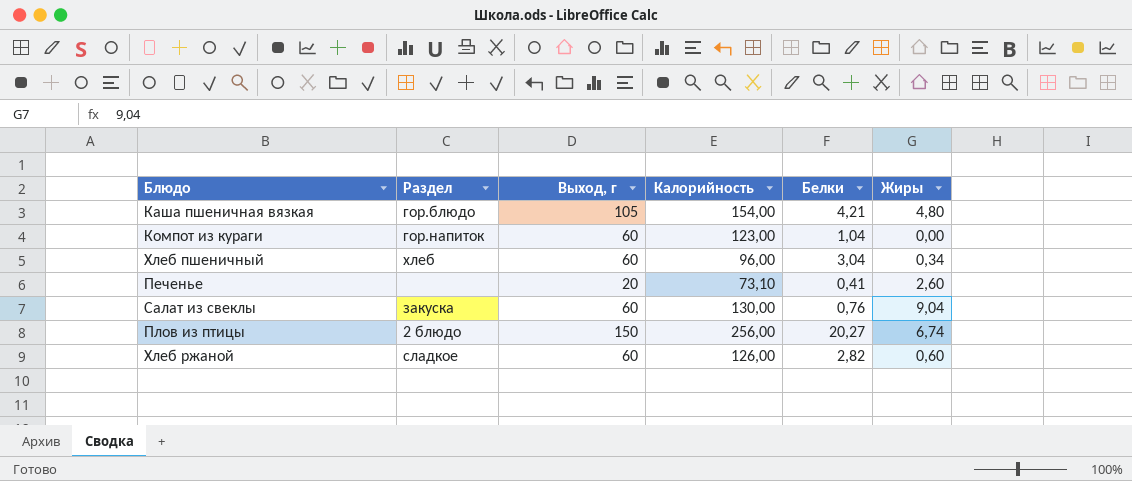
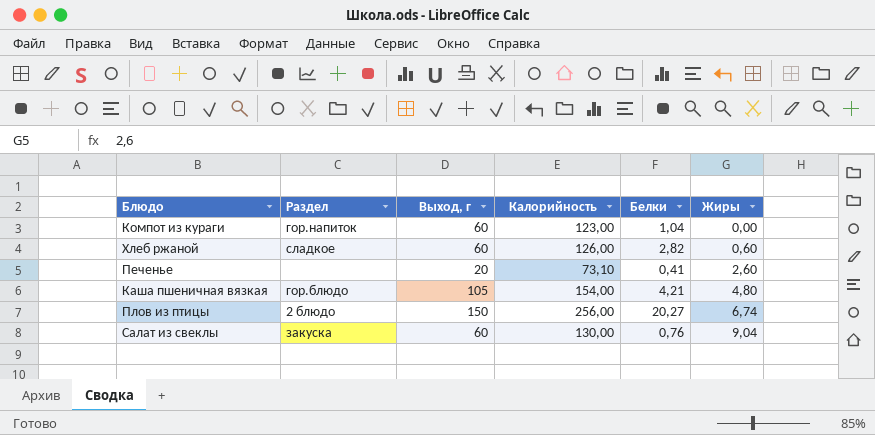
row order: none -> Жиры ascending
row Хлеб пшеничный: хлеб | 60 | 96,00 | 3,04 | 0,34 -> none

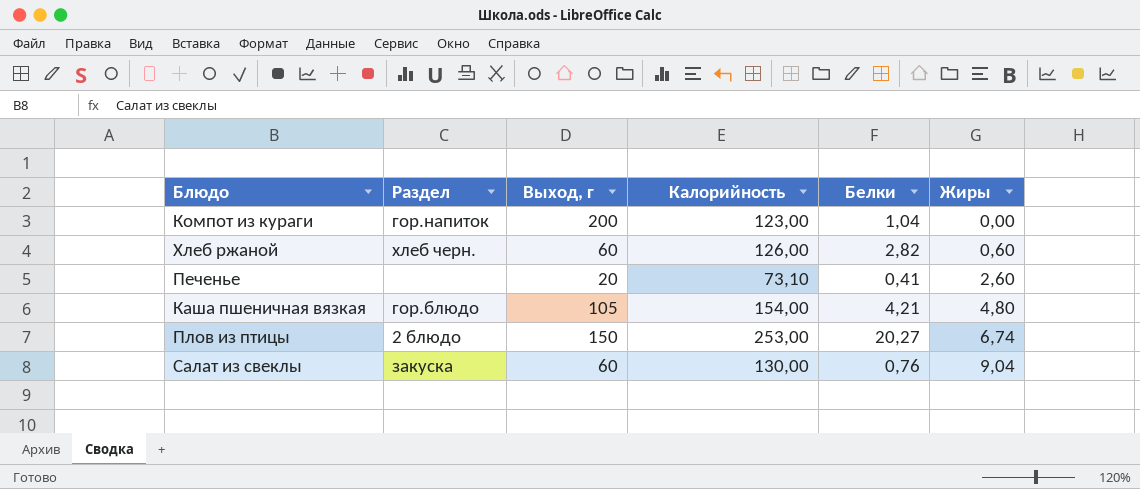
Компот из кураги | Выход, г: 60 -> 200
Хлеб ржаной | Раздел: сладкое -> хлеб черн.
Плов из птицы | Калорийность: 256,00 -> 253,00

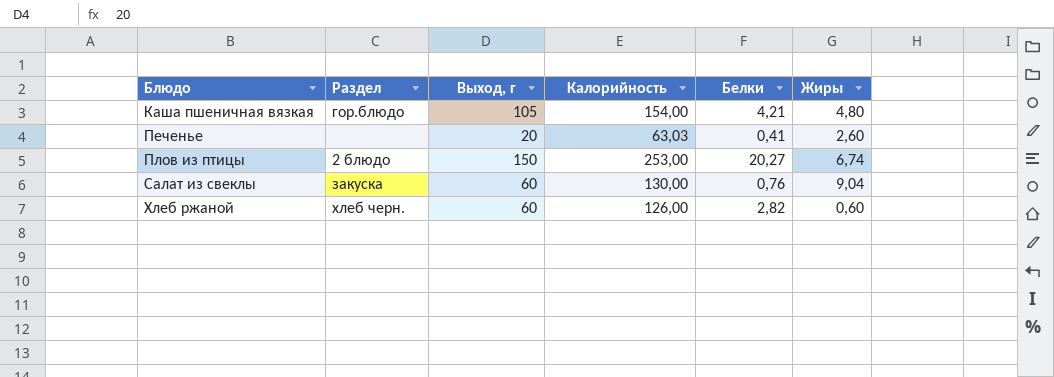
row order: Жиры ascending -> Блюдо ascending
row Компот из кураги: гор.напиток | 200 | 123,00 | 1,04 | 0,00 -> none
Печенье | Калорийность: 73,10 -> 63,03

